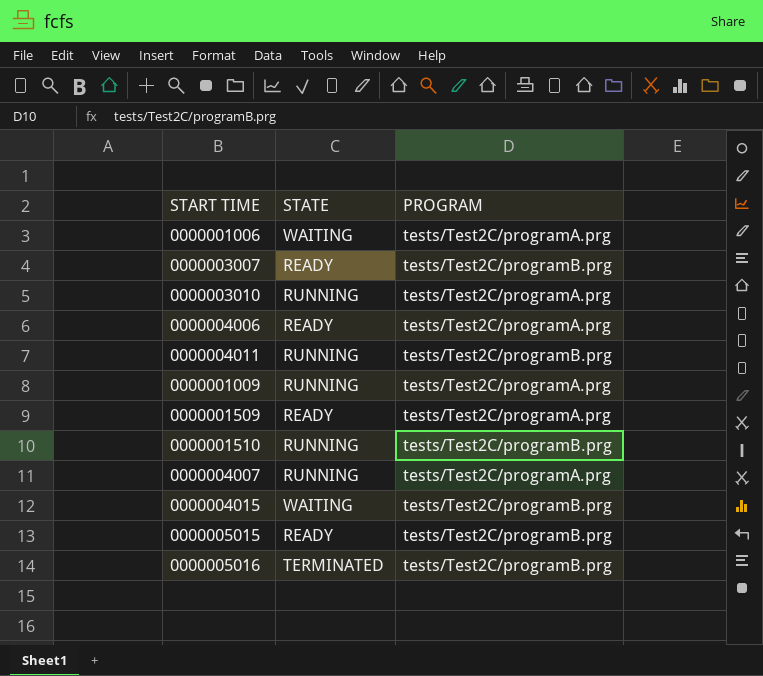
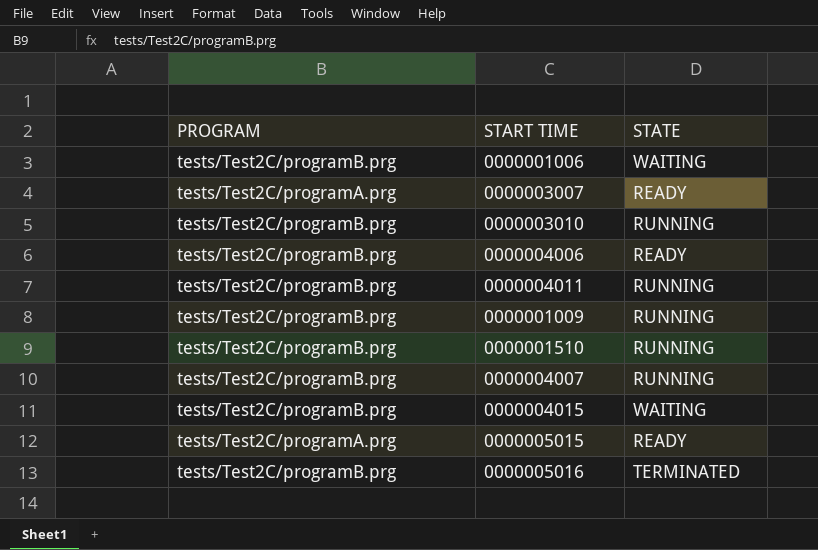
column PROGRAM | position: 3 -> 1
row 0000001509: READY | tests/Test2C/programA.prg -> none
0000001006 | PROGRAM: tests/Test2C/programA.prg -> tests/Test2C/programB.prg
0000003007 | PROGRAM: tests/Test2C/programB.prg -> tests/Test2C/programA.prg
0000003010 | PROGRAM: tests/Test2C/programA.prg -> tests/Test2C/programB.prg
0000004006 | PROGRAM: tests/Test2C/programA.prg -> tests/Test2C/programB.prg
0000001009 | PROGRAM: tests/Test2C/programA.prg -> tests/Test2C/programB.prg
0000004007 | PROGRAM: tests/Test2C/programA.prg -> tests/Test2C/programB.prg
0000005015 | PROGRAM: tests/Test2C/programB.prg -> tests/Test2C/programA.prg

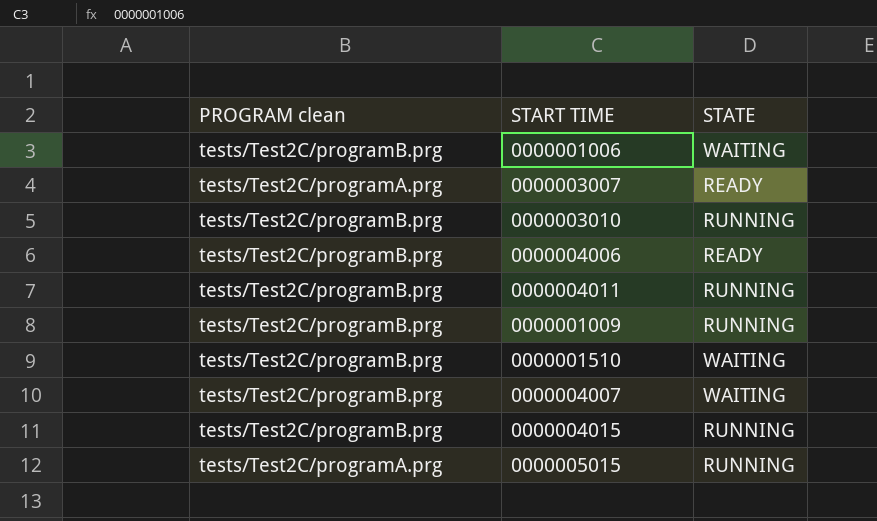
column name: PROGRAM -> PROGRAM clean
row 0000005016: tests/Test2C/programB.prg | TERMINATED -> none
0000001510 | STATE: RUNNING -> WAITING
0000004007 | STATE: RUNNING -> WAITING
0000004015 | STATE: WAITING -> RUNNING
0000005015 | STATE: READY -> RUNNING

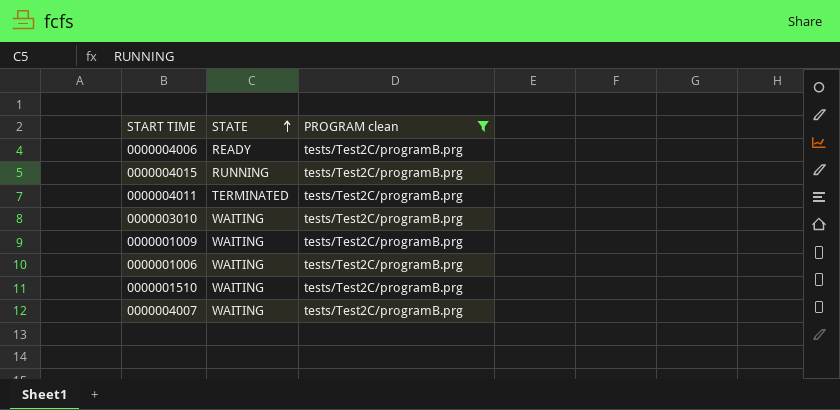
filter: none -> PROGRAM clean = tests/Test2C/programB.prg
row order: none -> STATE ascending
column PROGRAM clean | position: 1 -> 3
0000004011 | STATE: RUNNING -> TERMINATED
0000003010 | STATE: RUNNING -> WAITING
0000001009 | STATE: RUNNING -> WAITING

